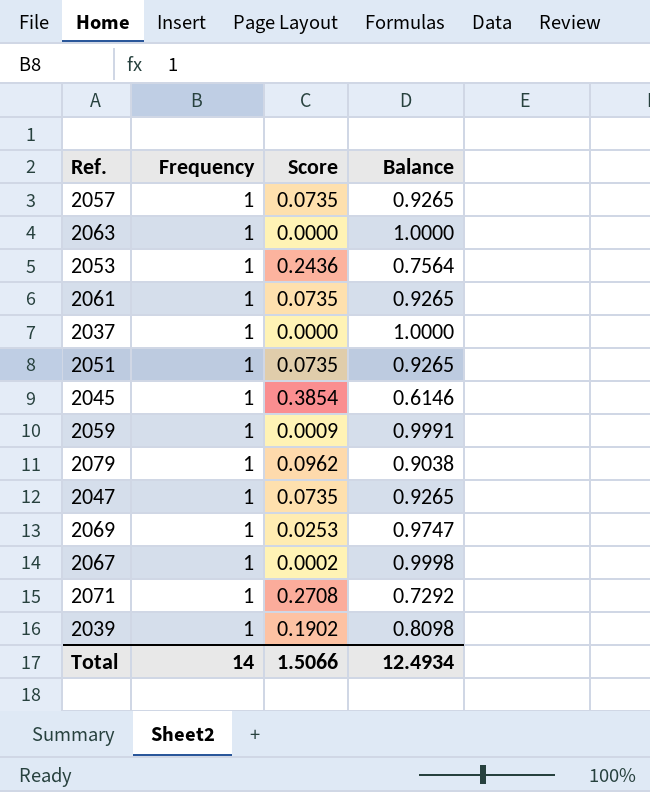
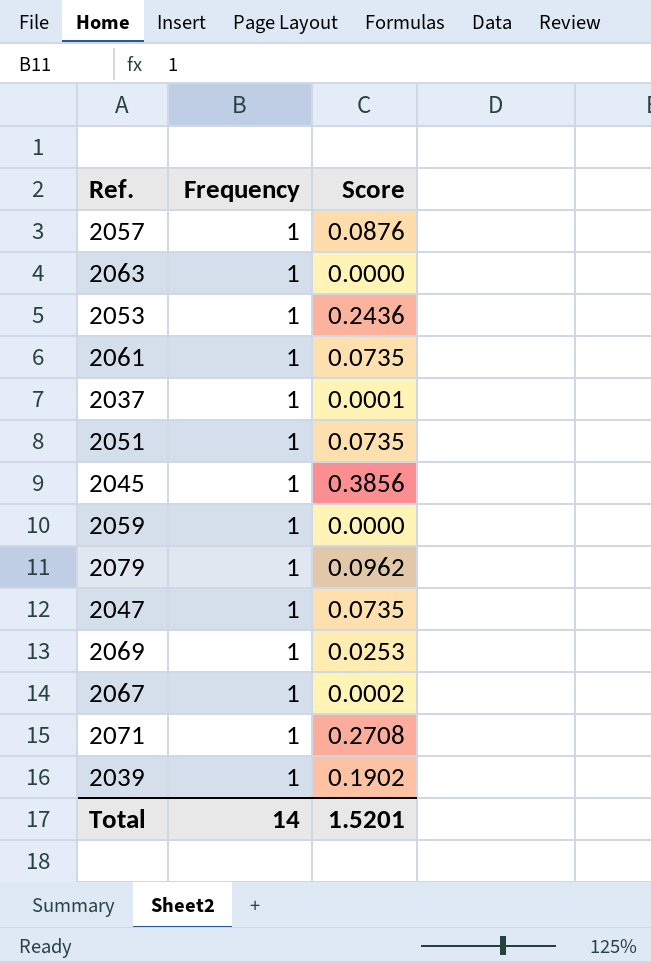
column Balance | formula: [Frequency] - [Score] -> none
2057 | Score: 0.0735 -> 0.0876
2037 | Score: 0.0000 -> 0.0001
2045 | Score: 0.3854 -> 0.3856
2059 | Score: 0.0009 -> 0.0000
Total | Score: 1.5066 -> 1.5201

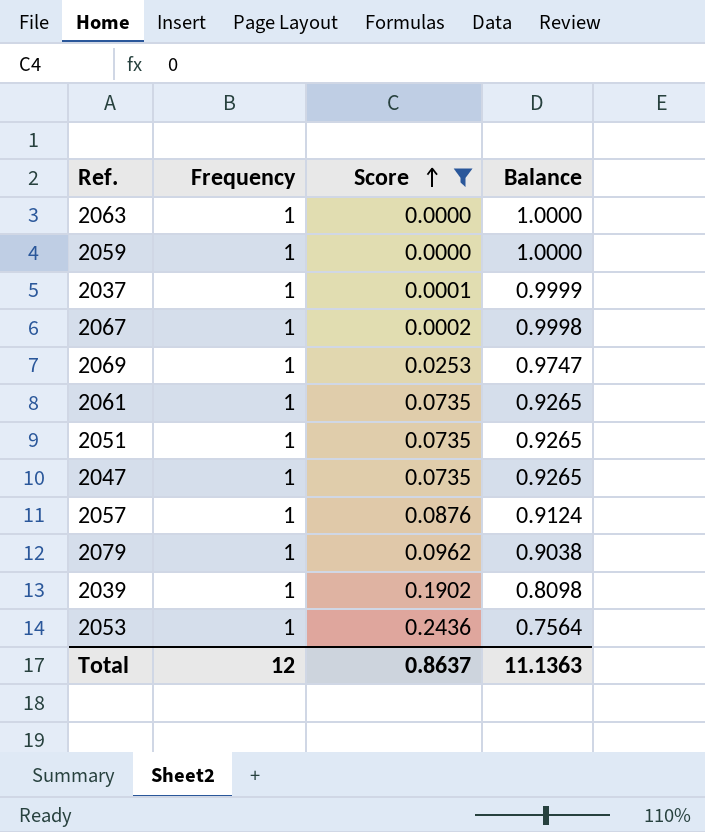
filter: none -> Score <= 0.2436
row order: none -> Score ascending
column Balance | formula: none -> [Frequency] - [Score]
Total | Frequency: 14 -> 12
Total | Score: 1.5201 -> 0.8637

